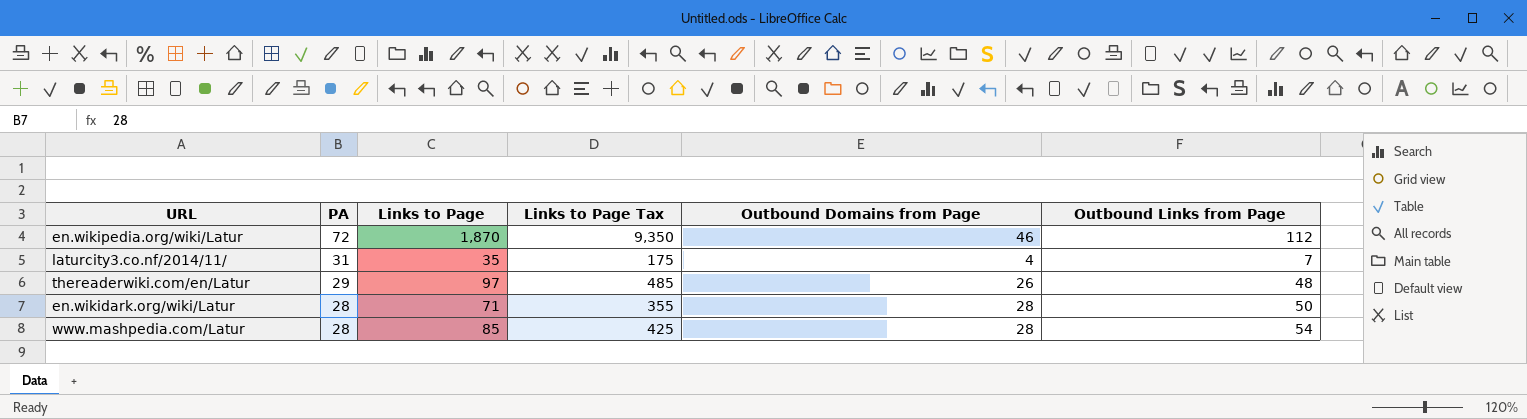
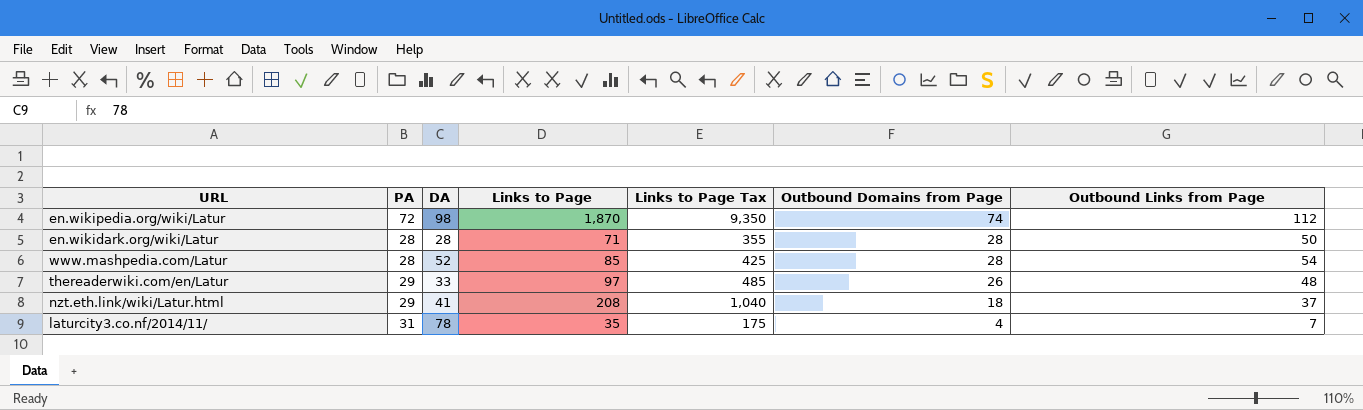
row order: PA descending -> Outbound Domains from Page descending
column DA | position: none -> 3
en.wikipedia.org/wiki/Latur | Outbound Domains from Page: 46 -> 74
row nzt.eth.link/wiki/Latur.html: none -> 29 | 41 | 208 | 1,040 | 18 | 37

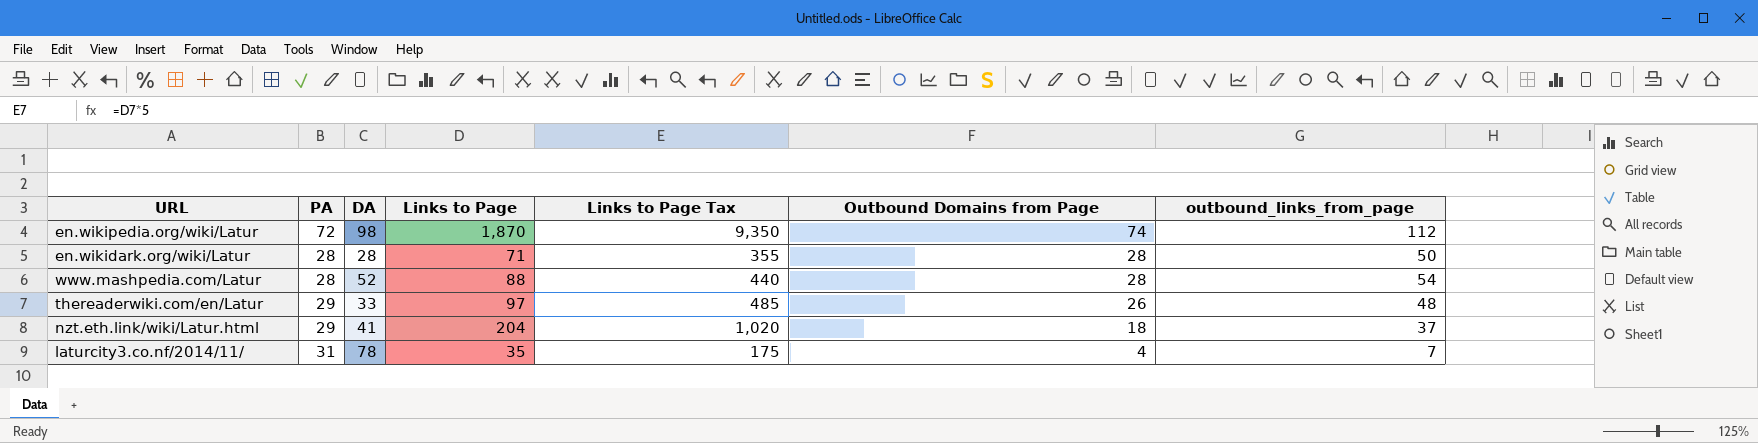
column name: Outbound Links from Page -> outbound_links_from_page
www.mashpedia.com/Latur | Links to Page: 85 -> 88
www.mashpedia.com/Latur | Links to Page Tax: 425 -> 440
nzt.eth.link/wiki/Latur.html | Links to Page: 208 -> 204
nzt.eth.link/wiki/Latur.html | Links to Page Tax: 1,040 -> 1,020

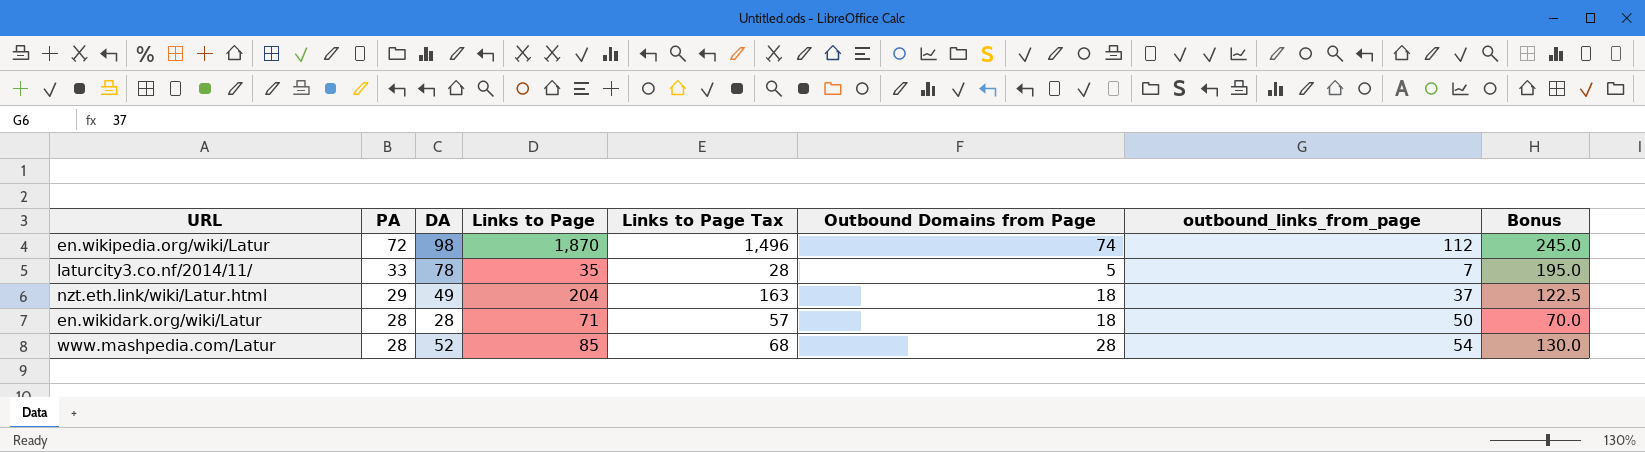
row order: Outbound Domains from Page descending -> PA descending
column Links to Page Tax | formula: [Links to Page] * 5 -> [Links to Page] * 0.8
column Bonus | formula: none -> [DA] * 2.5
row thereaderwiki.com/en/Latur: 29 | 33 | 97 | 485 | 26 | 48 -> none
laturcity3.co.nf/2014/11/ | PA: 31 -> 33
laturcity3.co.nf/2014/11/ | Outbound Domains from Page: 4 -> 5
nzt.eth.link/wiki/Latur.html | DA: 41 -> 49
en.wikidark.org/wiki/Latur | Outbound Domains from Page: 28 -> 18
www.mashpedia.com/Latur | Links to Page: 88 -> 85

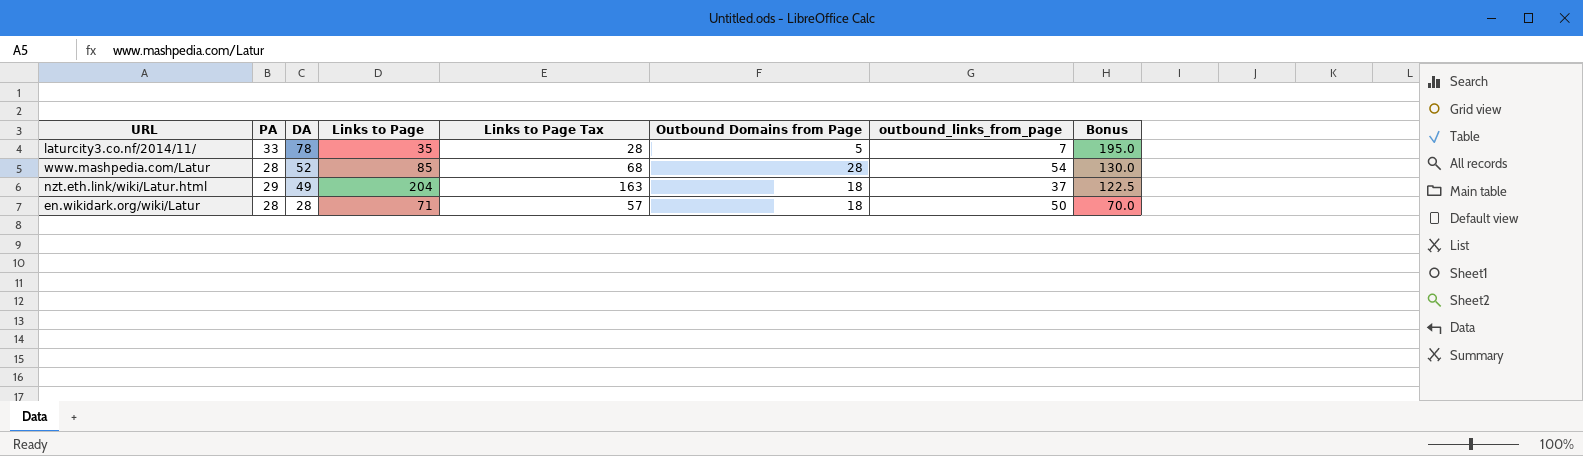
row order: PA descending -> DA descending
row en.wikipedia.org/wiki/Latur: 72 | 98 | 1,870 | 1,496 | 74 | 112 | 245.0 -> none

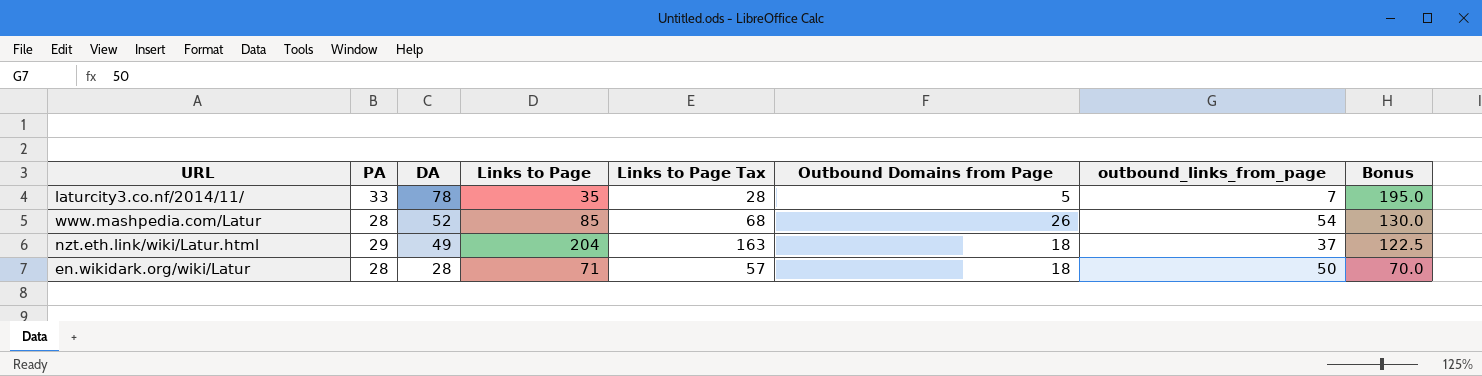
www.mashpedia.com/Latur | Outbound Domains from Page: 28 -> 26

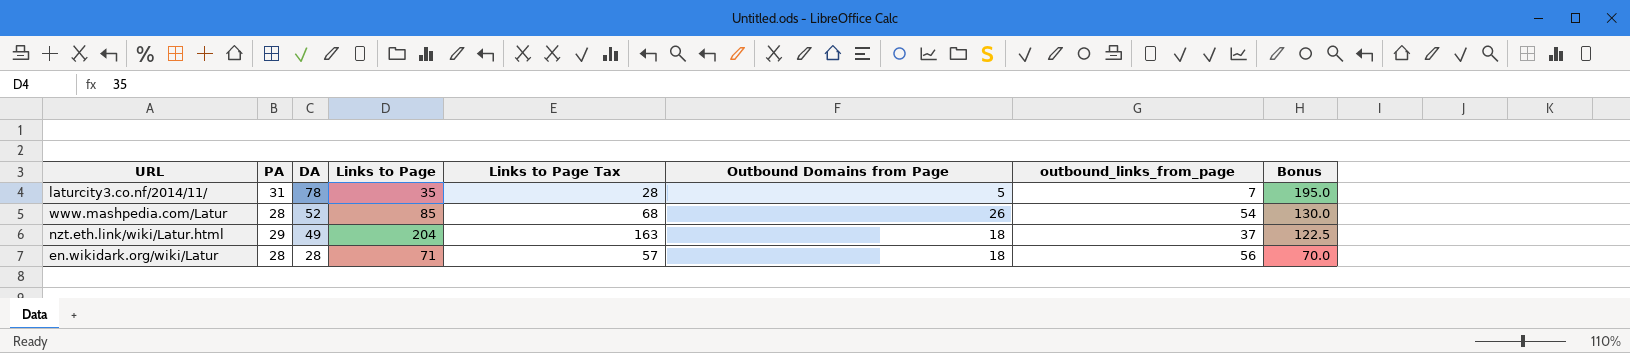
laturcity3.co.nf/2014/11/ | PA: 33 -> 31
en.wikidark.org/wiki/Latur | outbound_links_from_page: 50 -> 56

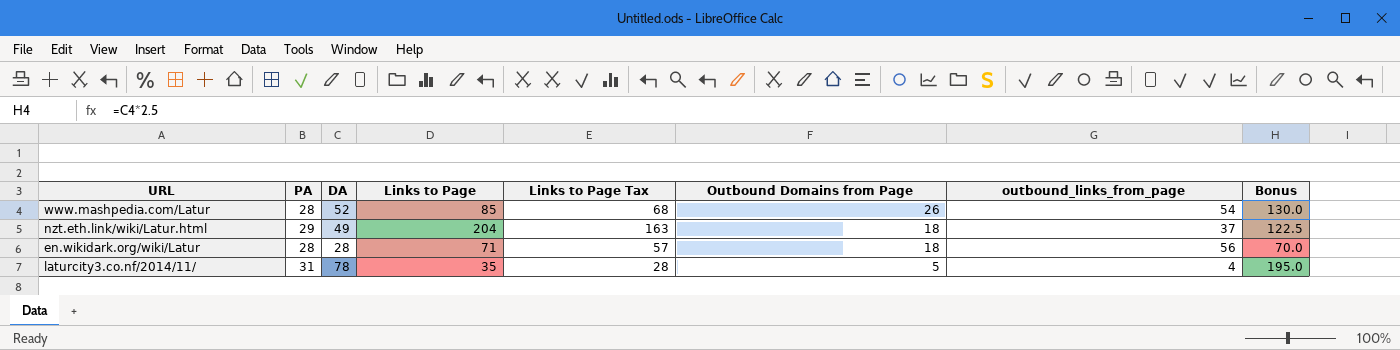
row order: DA descending -> Outbound Domains from Page descending
laturcity3.co.nf/2014/11/ | outbound_links_from_page: 7 -> 4

